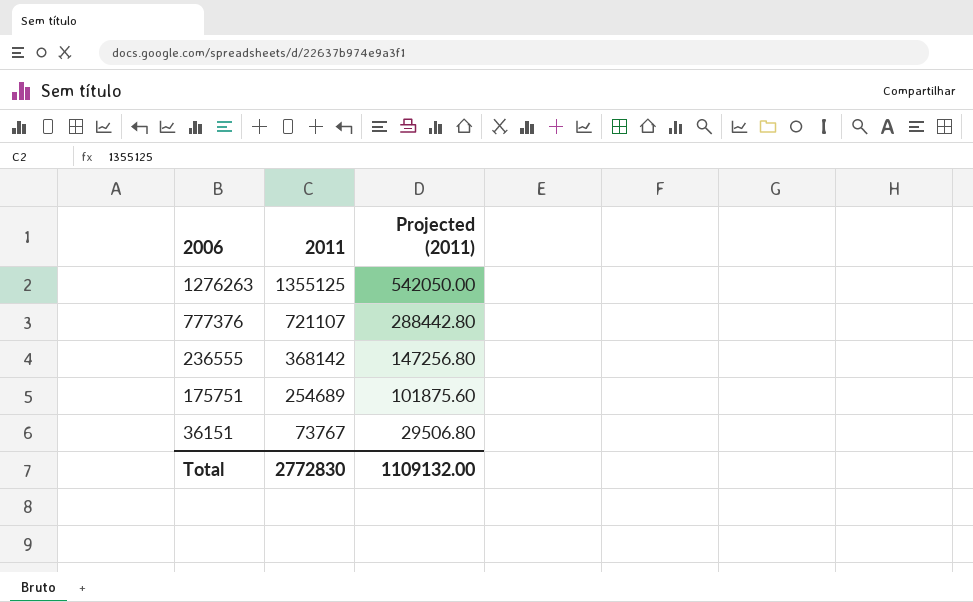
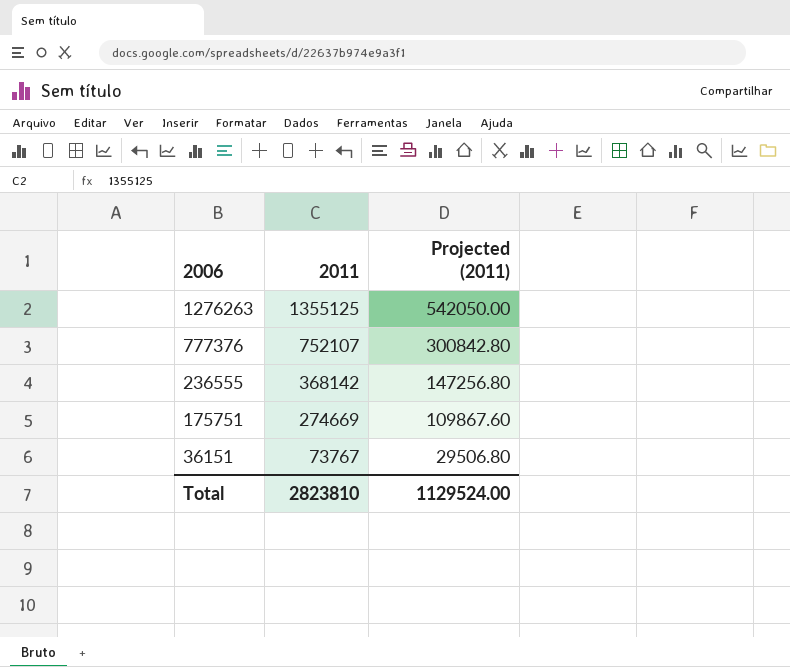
777376 | 2011: 721107 -> 752107
777376 | Projected (2011): 288442.80 -> 300842.80
175751 | 2011: 254689 -> 274669
175751 | Projected (2011): 101875.60 -> 109867.60
Total | 2011: 2772830 -> 2823810
Total | Projected (2011): 1109132.00 -> 1129524.00

